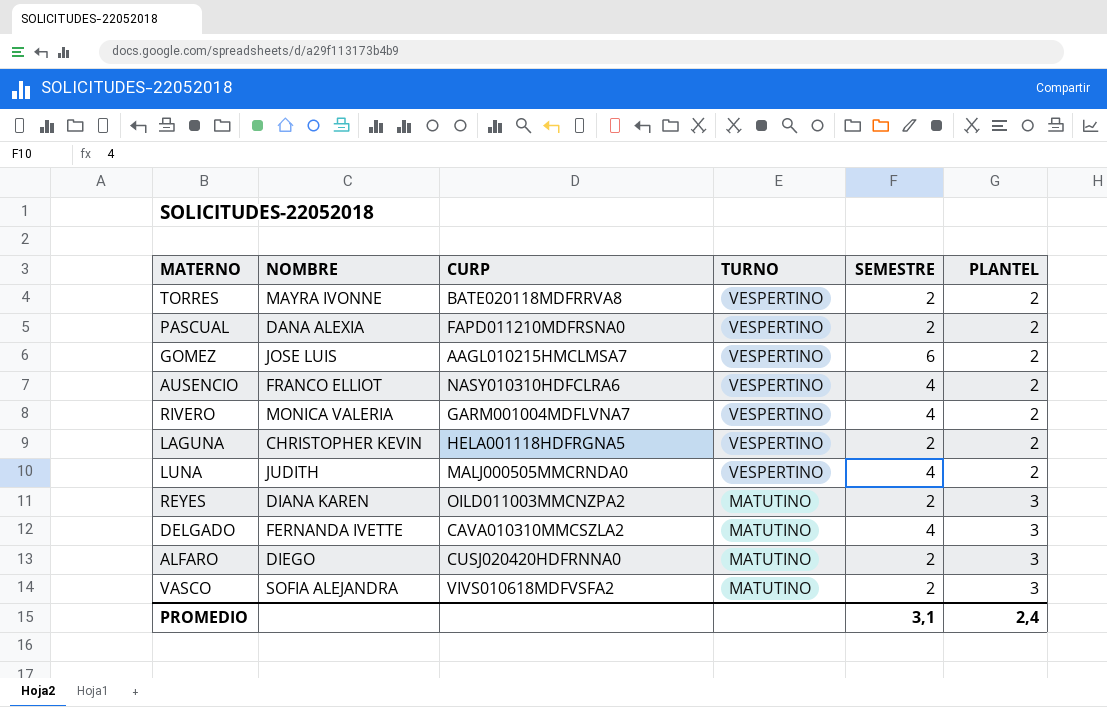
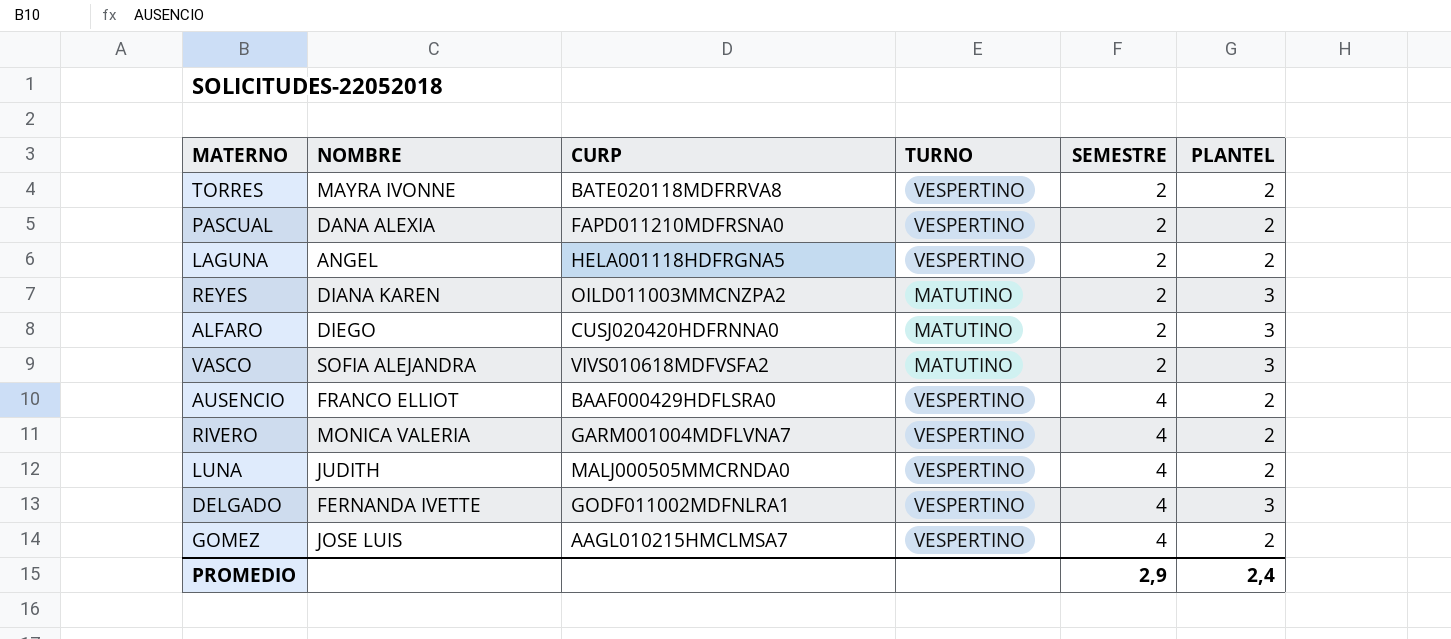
row order: TURNO descending -> SEMESTRE ascending
LAGUNA | NOMBRE: CHRISTOPHER KEVIN -> ANGEL
AUSENCIO | CURP: NASY010310HDFCLRA6 -> BAAF000429HDFLSRA0
DELGADO | CURP: CAVA010310MMCSZLA2 -> GODF011002MDFNLRA1
DELGADO | TURNO: MATUTINO -> VESPERTINO
GOMEZ | SEMESTRE: 6 -> 4
PROMEDIO | SEMESTRE: 3,1 -> 2,9

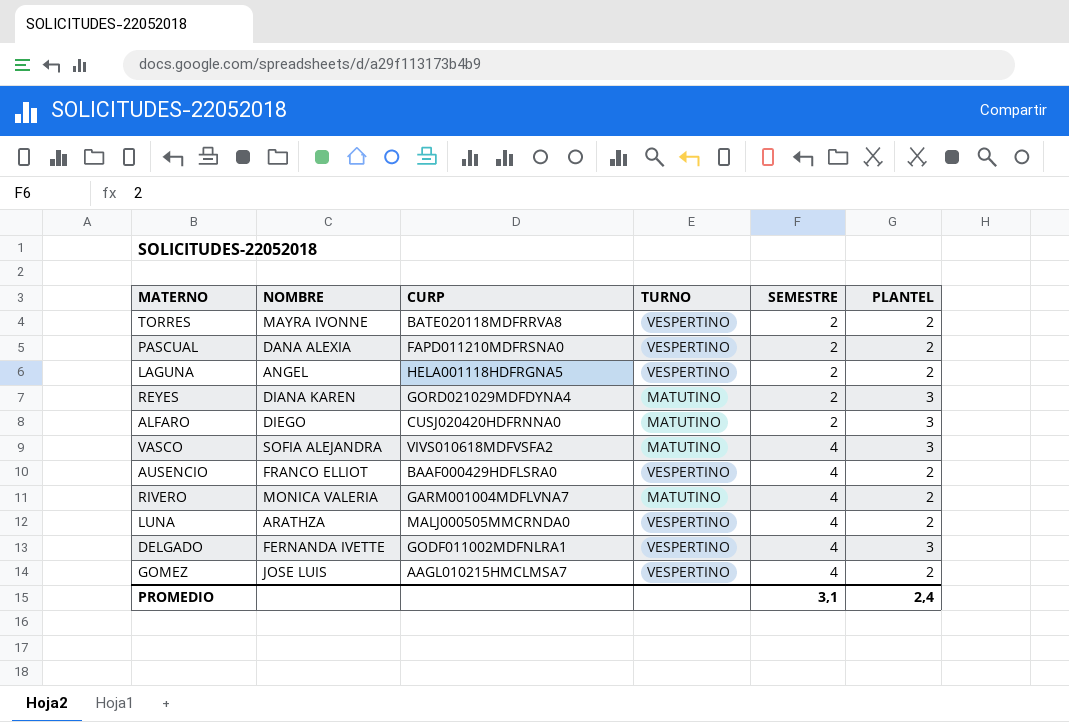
REYES | CURP: OILD011003MMCNZPA2 -> GORD021029MDFDYNA4
VASCO | SEMESTRE: 2 -> 4
RIVERO | TURNO: VESPERTINO -> MATUTINO
LUNA | NOMBRE: JUDITH -> ARATHZA
PROMEDIO | SEMESTRE: 2,9 -> 3,1

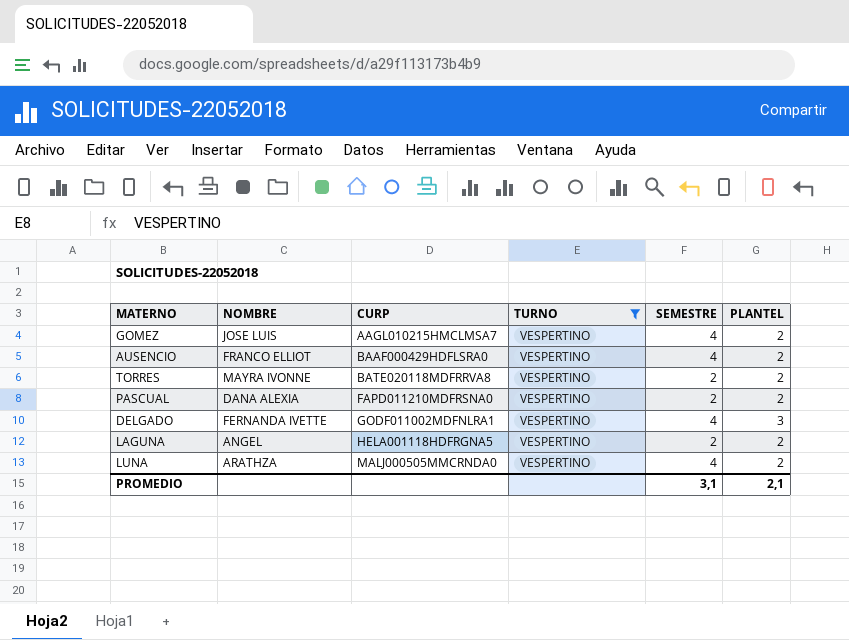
filter: none -> TURNO = VESPERTINO
row order: SEMESTRE ascending -> CURP ascending
PROMEDIO | PLANTEL: 2,4 -> 2,1

